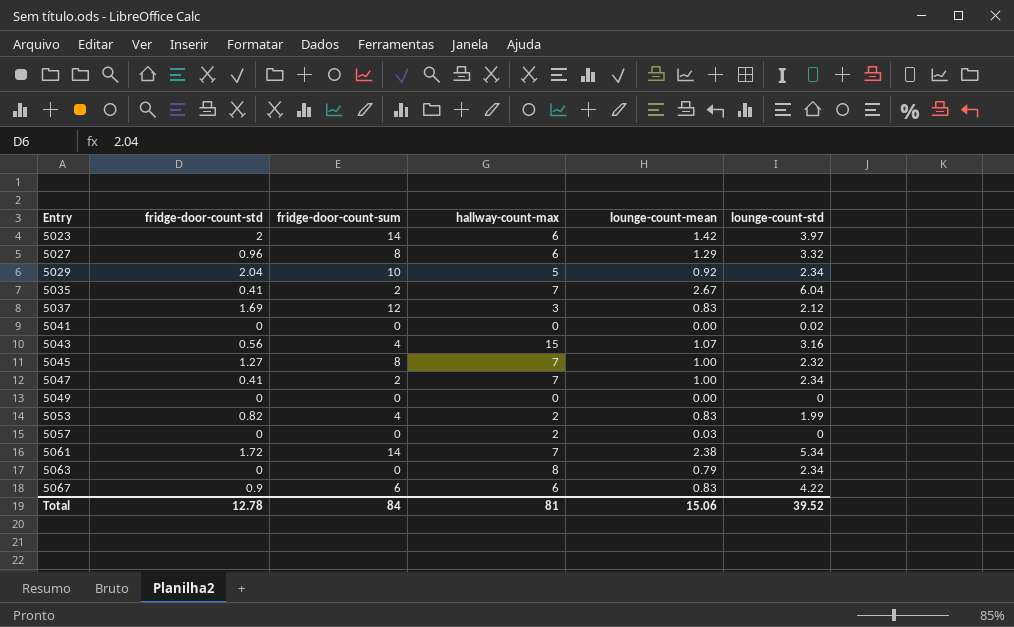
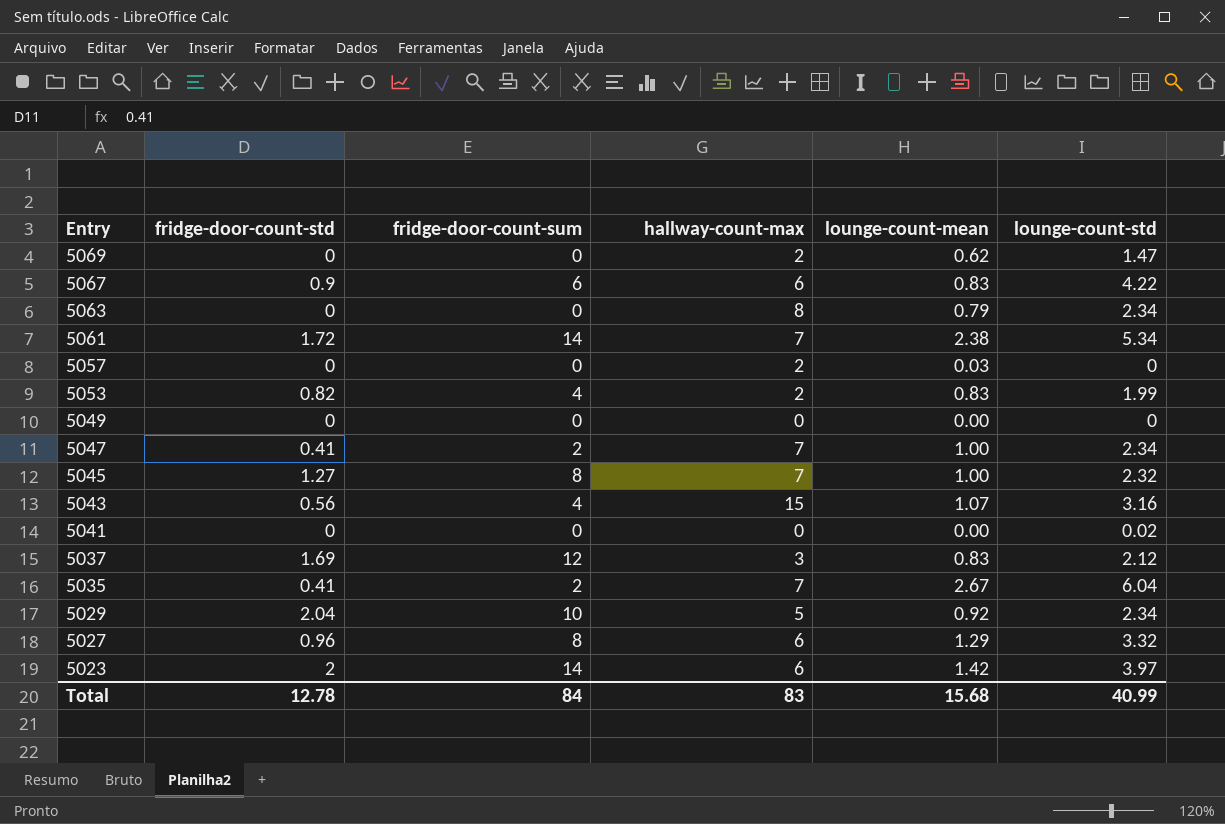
row order: Entry ascending -> Entry descending
row 5069: none -> 0 | 0 | 2 | 0.62 | 1.47
Total | hallway-count-max: 81 -> 83
Total | lounge-count-mean: 15.06 -> 15.68
Total | lounge-count-std: 39.52 -> 40.99

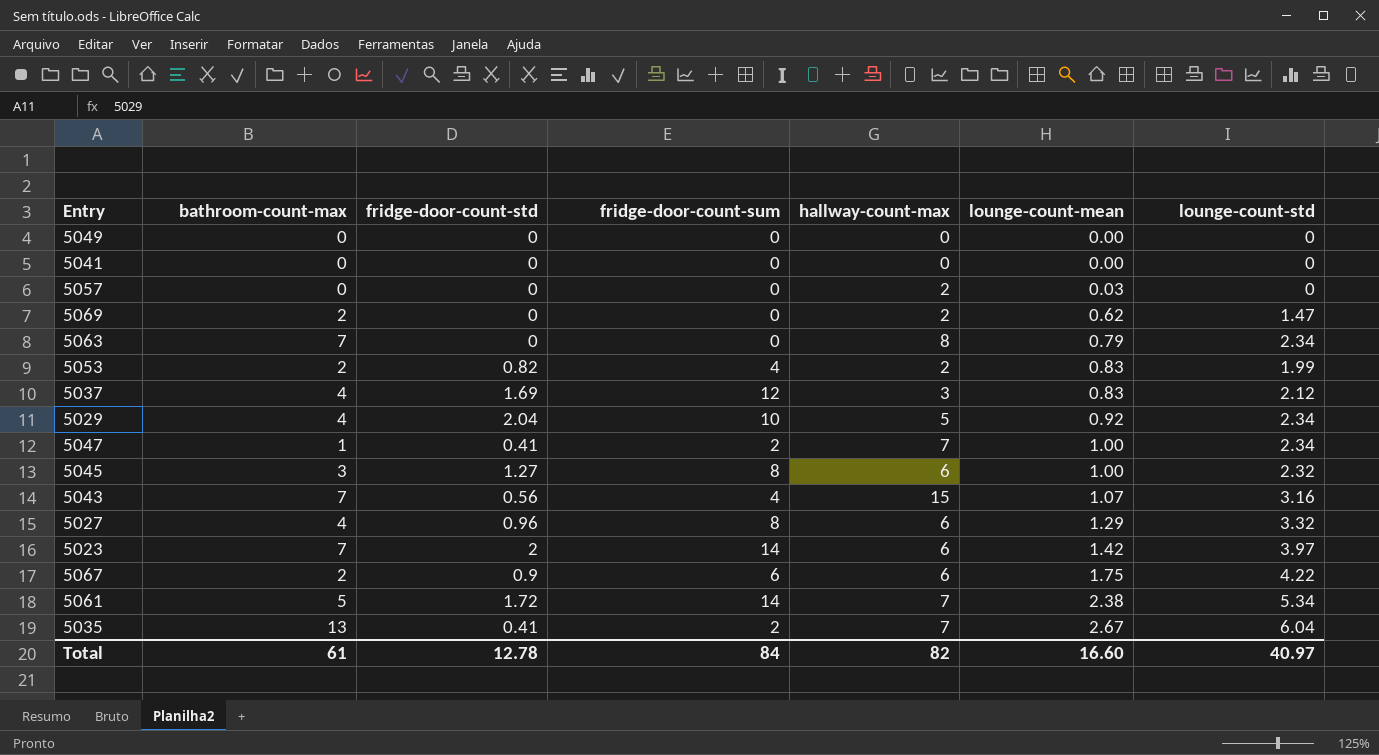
row order: Entry descending -> lounge-count-mean ascending
column bathroom-count-max | position: none -> 2
5041 | lounge-count-std: 0.02 -> 0
5045 | hallway-count-max: 7 -> 6
5067 | lounge-count-mean: 0.83 -> 1.75
Total | hallway-count-max: 83 -> 82
Total | lounge-count-mean: 15.68 -> 16.60
Total | lounge-count-std: 40.99 -> 40.97

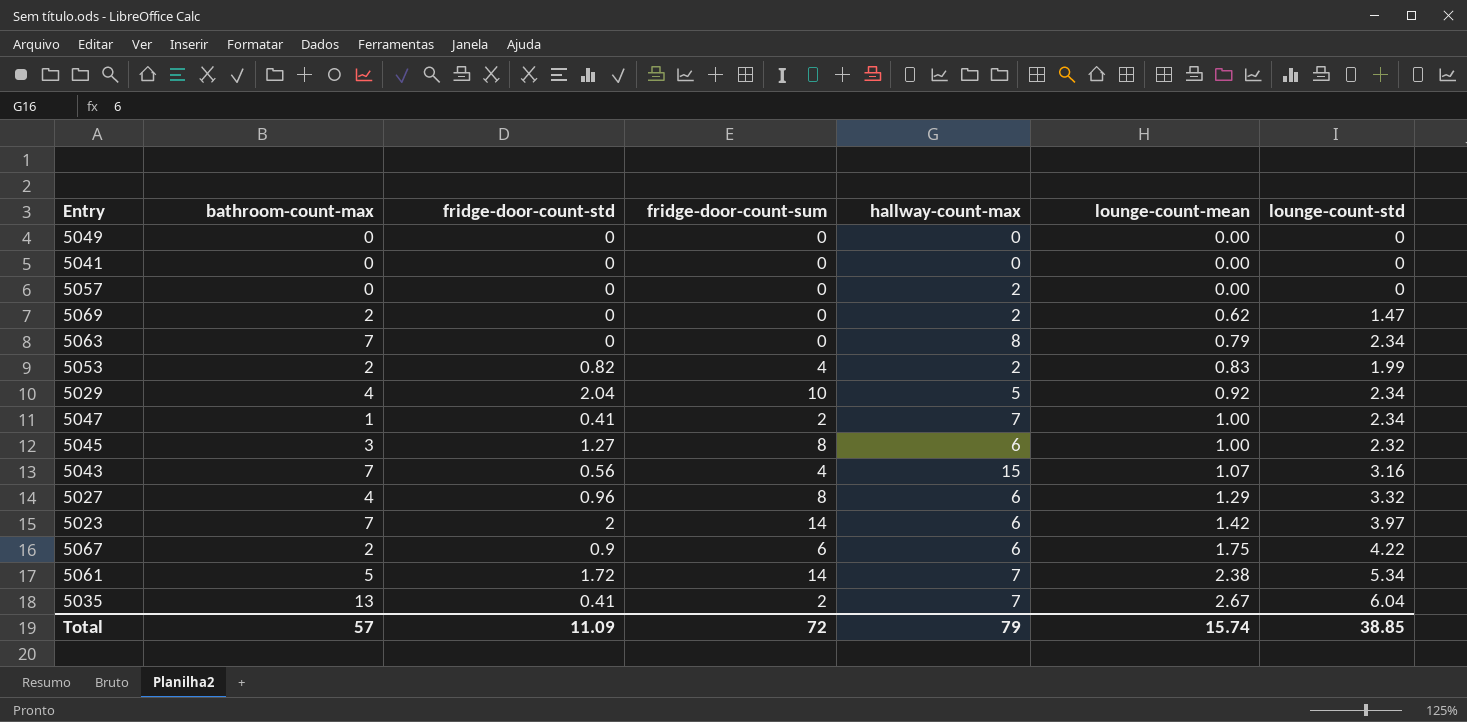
row 5037: 4 | 1.69 | 12 | 3 | 0.83 | 2.12 -> none
5057 | lounge-count-mean: 0.03 -> 0.00
Total | bathroom-count-max: 61 -> 57
Total | fridge-door-count-std: 12.78 -> 11.09
Total | fridge-door-count-sum: 84 -> 72
Total | hallway-count-max: 82 -> 79
Total | lounge-count-mean: 16.60 -> 15.74
Total | lounge-count-std: 40.97 -> 38.85

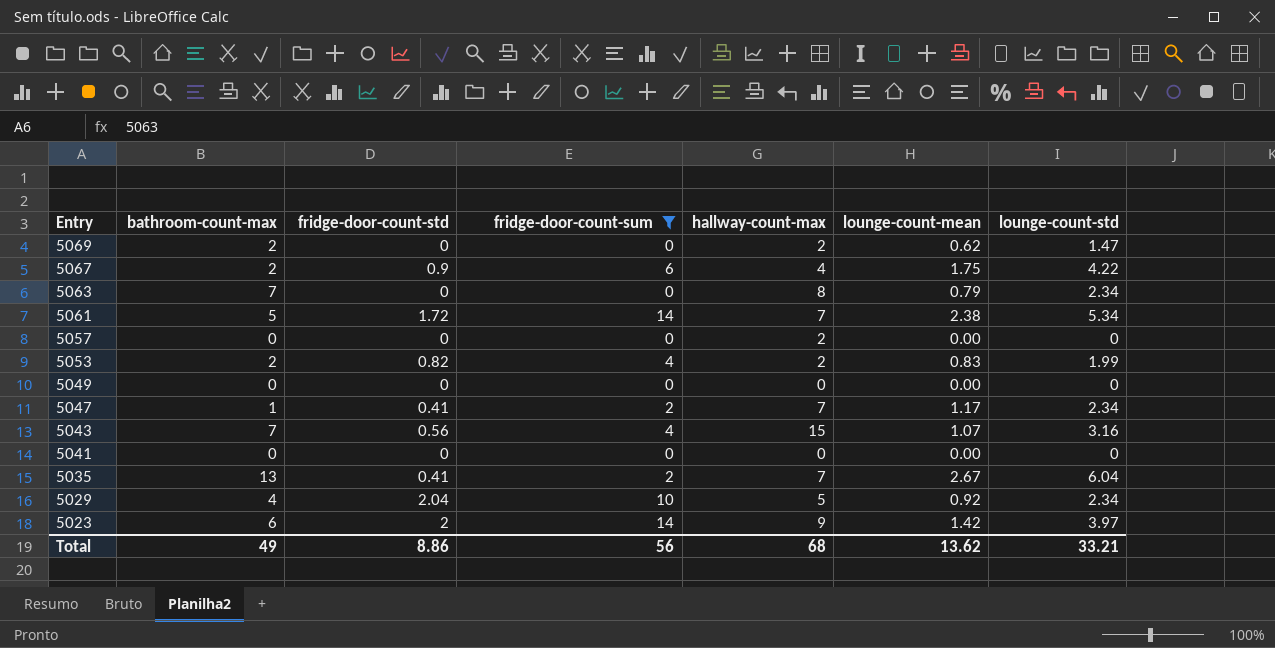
filter: none -> fridge-door-count-sum != 8
row order: lounge-count-mean ascending -> Entry descending
5067 | hallway-count-max: 6 -> 4
5047 | lounge-count-mean: 1.00 -> 1.17
5023 | bathroom-count-max: 7 -> 6
5023 | hallway-count-max: 6 -> 9
Total | bathroom-count-max: 57 -> 49
Total | fridge-door-count-std: 11.09 -> 8.86
Total | fridge-door-count-sum: 72 -> 56
Total | hallway-count-max: 79 -> 68
Total | lounge-count-mean: 15.74 -> 13.62
Total | lounge-count-std: 38.85 -> 33.21

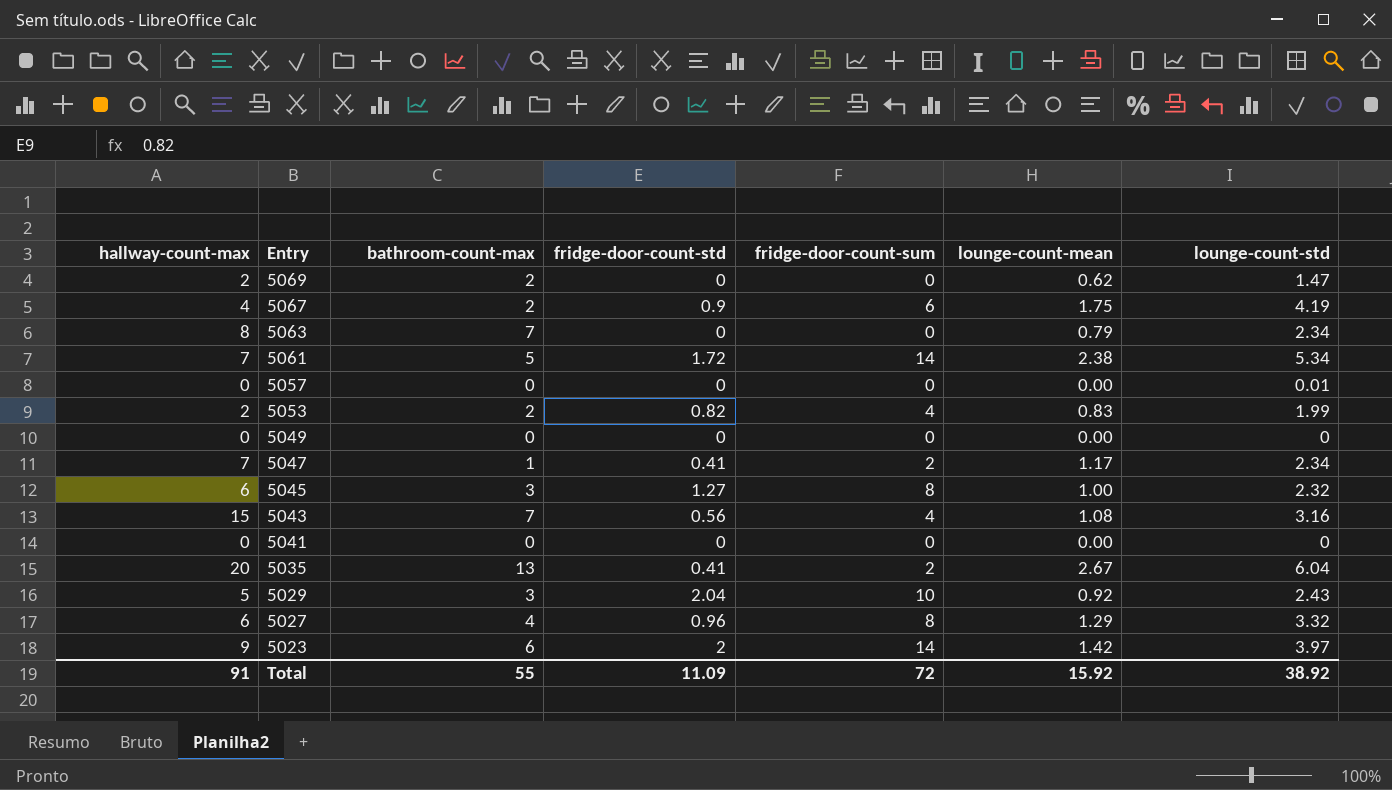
filter: fridge-door-count-sum != 8 -> none
column hallway-count-max | position: 5 -> 1
5067 | lounge-count-std: 4.22 -> 4.19
5057 | hallway-count-max: 2 -> 0
5057 | lounge-count-std: 0 -> 0.01
5043 | lounge-count-mean: 1.07 -> 1.08
5035 | hallway-count-max: 7 -> 20
5029 | bathroom-count-max: 4 -> 3
5029 | lounge-count-std: 2.34 -> 2.43
Total | hallway-count-max: 68 -> 91
Total | bathroom-count-max: 49 -> 55
Total | fridge-door-count-std: 8.86 -> 11.09
Total | fridge-door-count-sum: 56 -> 72
Total | lounge-count-mean: 13.62 -> 15.92
Total | lounge-count-std: 33.21 -> 38.92

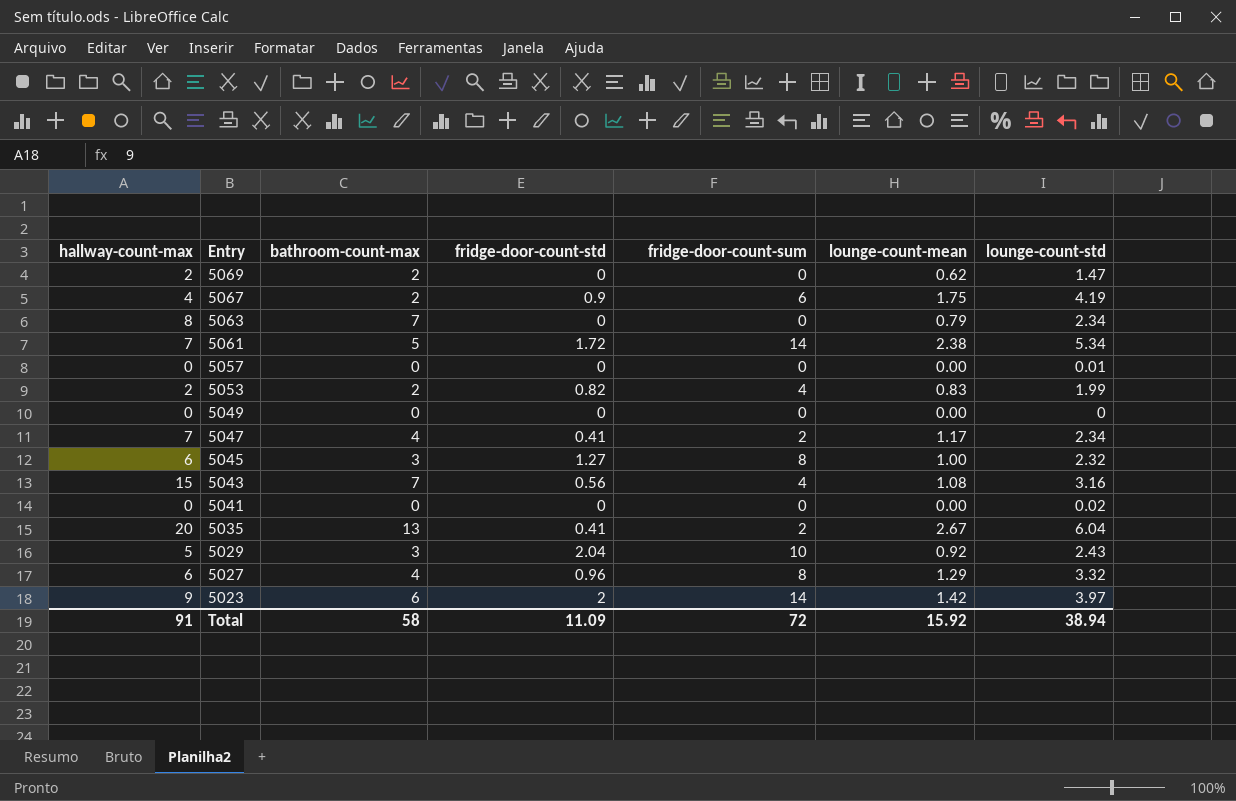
5047 | bathroom-count-max: 1 -> 4
5041 | lounge-count-std: 0 -> 0.02
Total | bathroom-count-max: 55 -> 58
Total | lounge-count-std: 38.92 -> 38.94

